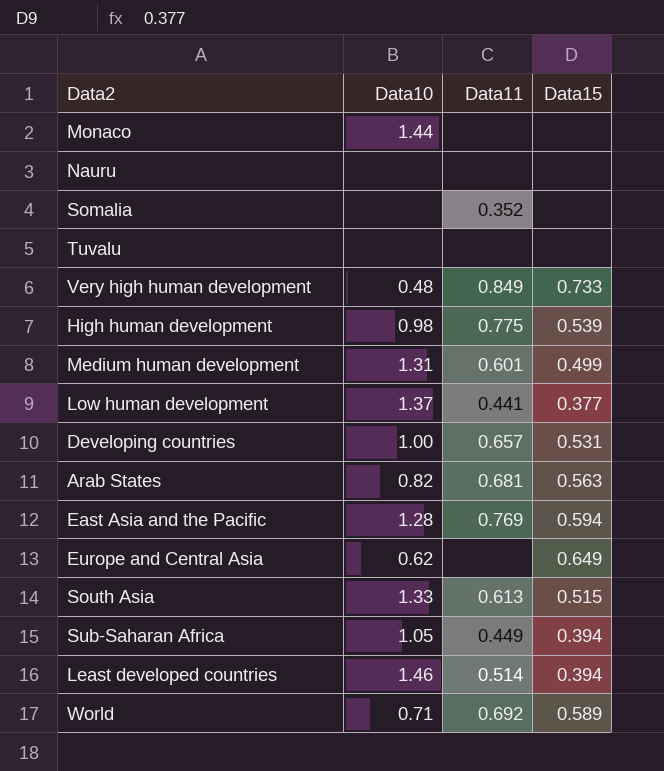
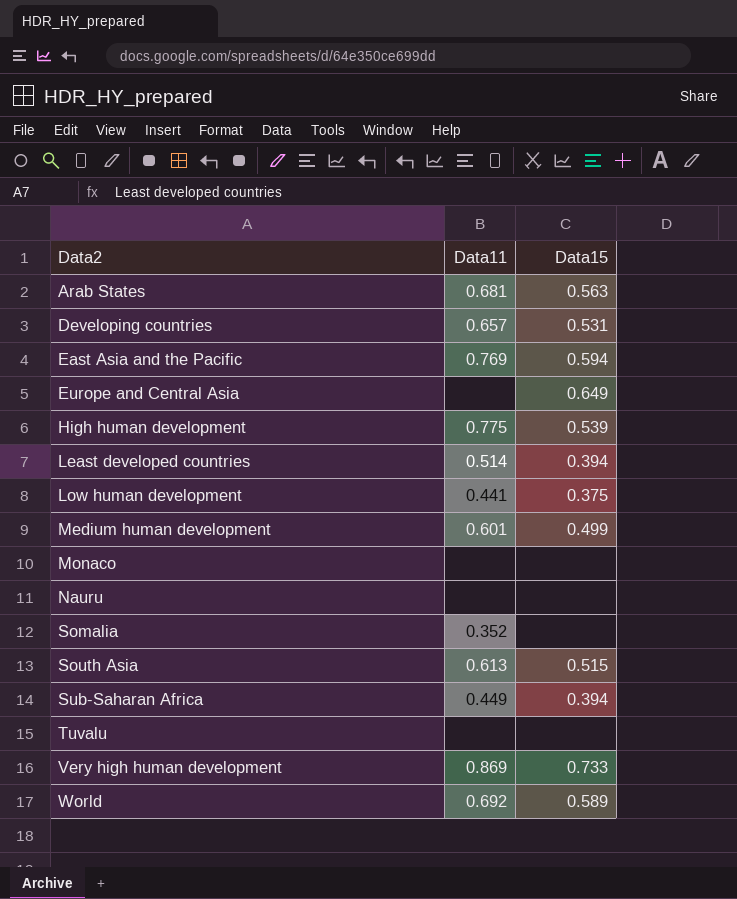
row order: none -> Data2 ascending
column Data10 | position: 2 -> none
Low human development | Data15: 0.377 -> 0.375
Very high human development | Data11: 0.849 -> 0.869

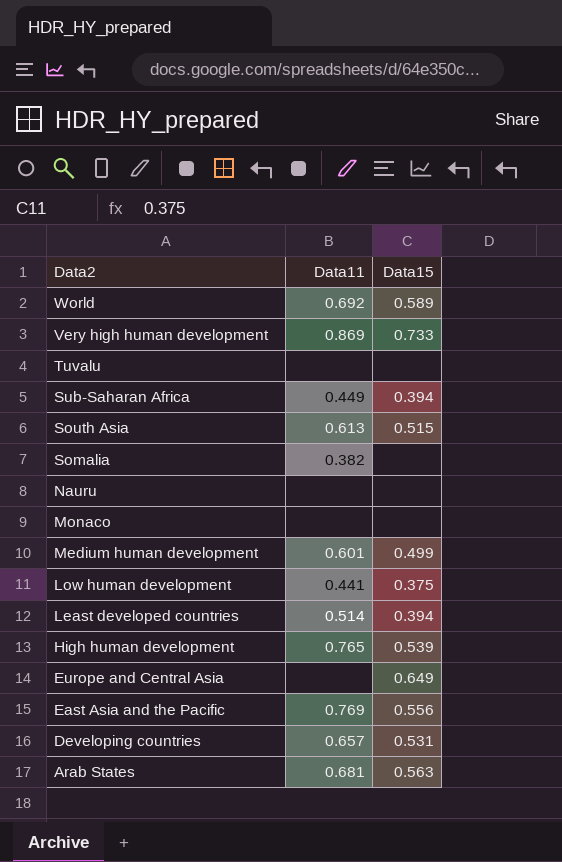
row order: Data2 ascending -> Data2 descending
Somalia | Data11: 0.352 -> 0.382
High human development | Data11: 0.775 -> 0.765
East Asia and the Pacific | Data15: 0.594 -> 0.556

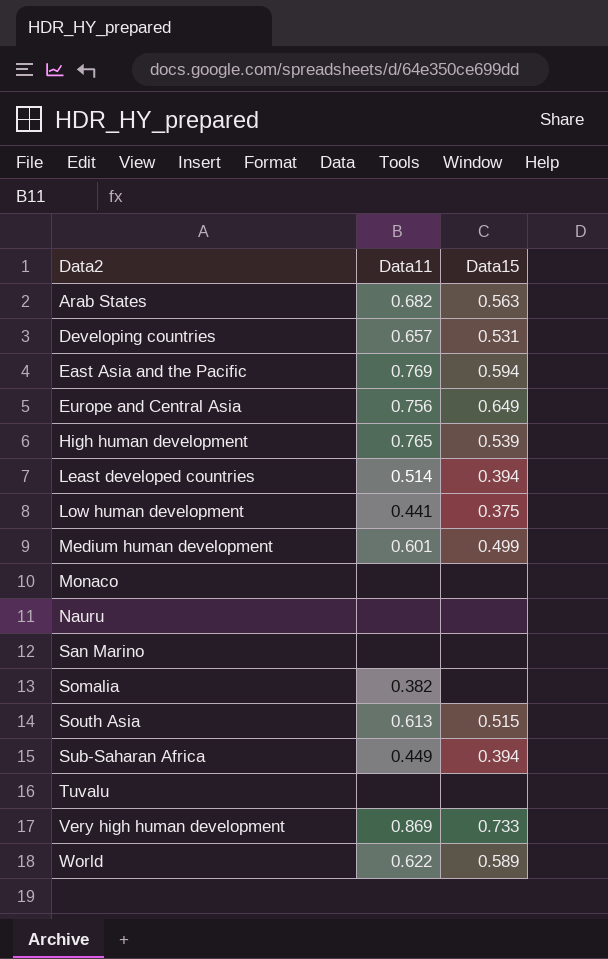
row order: Data2 descending -> Data2 ascending
Arab States | Data11: 0.681 -> 0.682
East Asia and the Pacific | Data15: 0.556 -> 0.594
Europe and Central Asia | Data11: none -> 0.756
row San Marino: none -> none | none
World | Data11: 0.692 -> 0.622

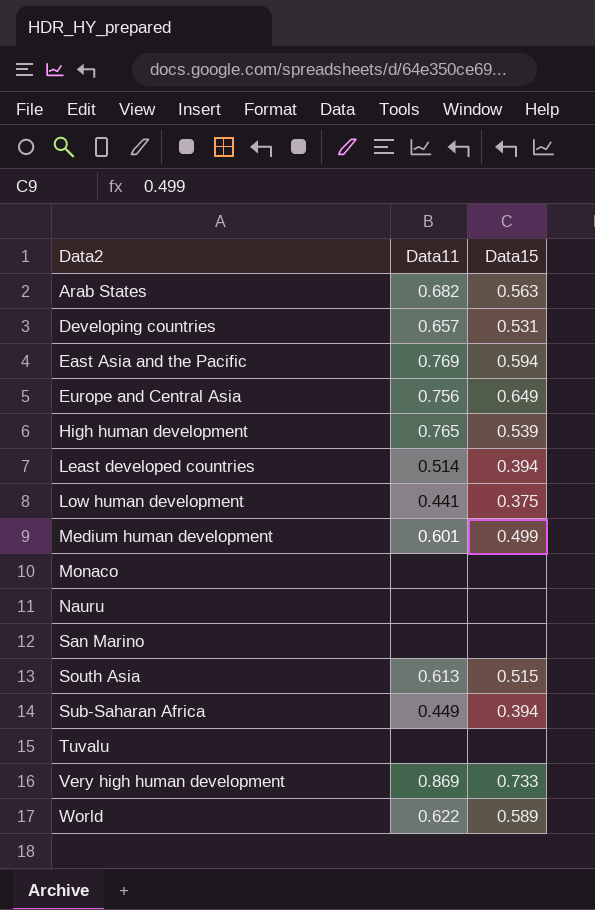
row Somalia: 0.382 | none -> none

